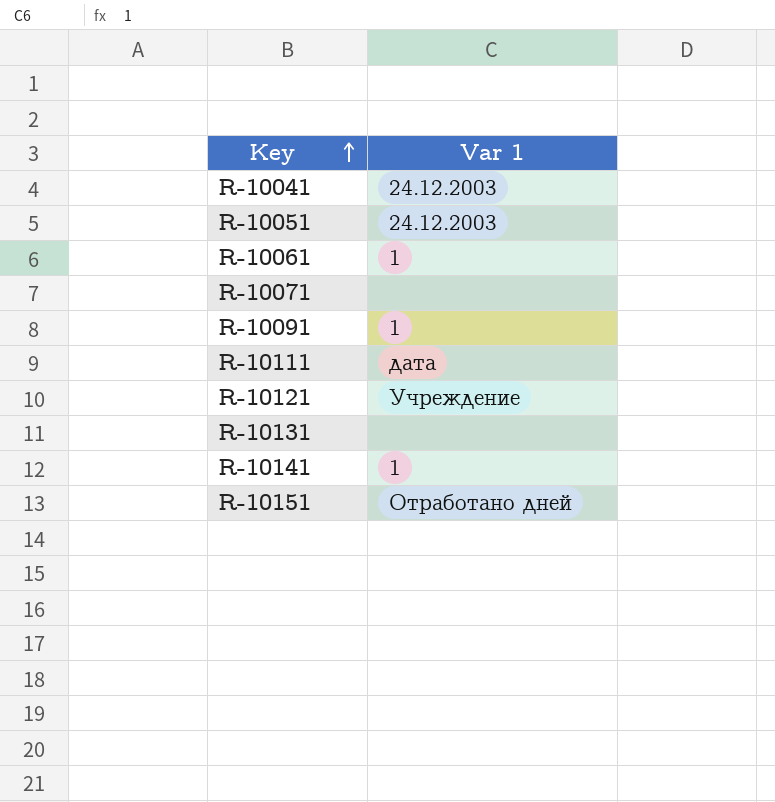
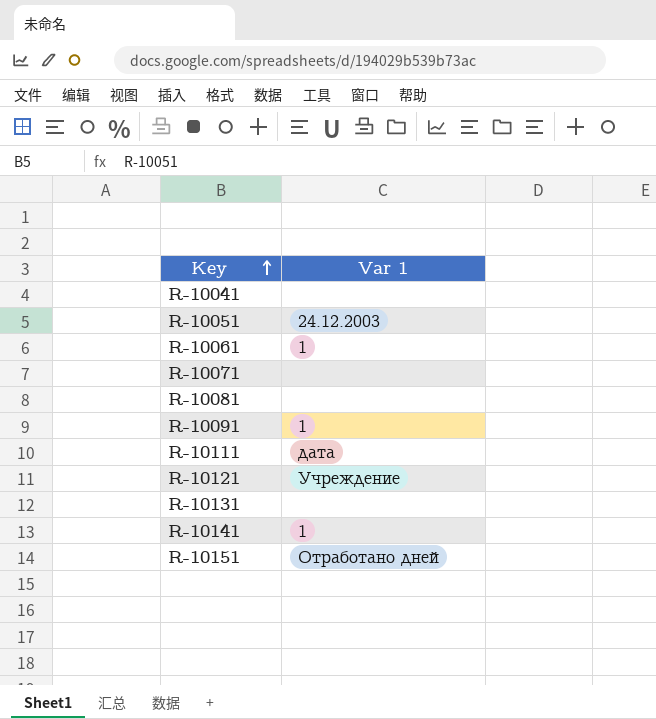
R-10041 | Var 1: 24.12.2003 -> none
row R-10081: none -> none

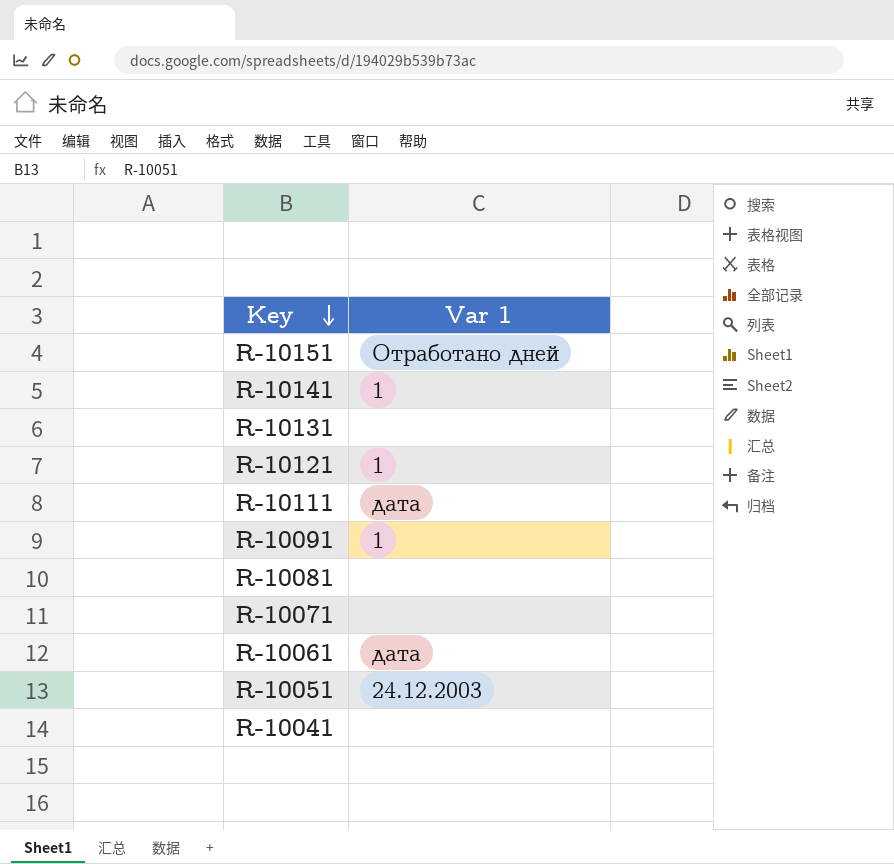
row order: Key ascending -> Key descending
R-10121 | Var 1: Учреждение -> 1
R-10061 | Var 1: 1 -> дата

